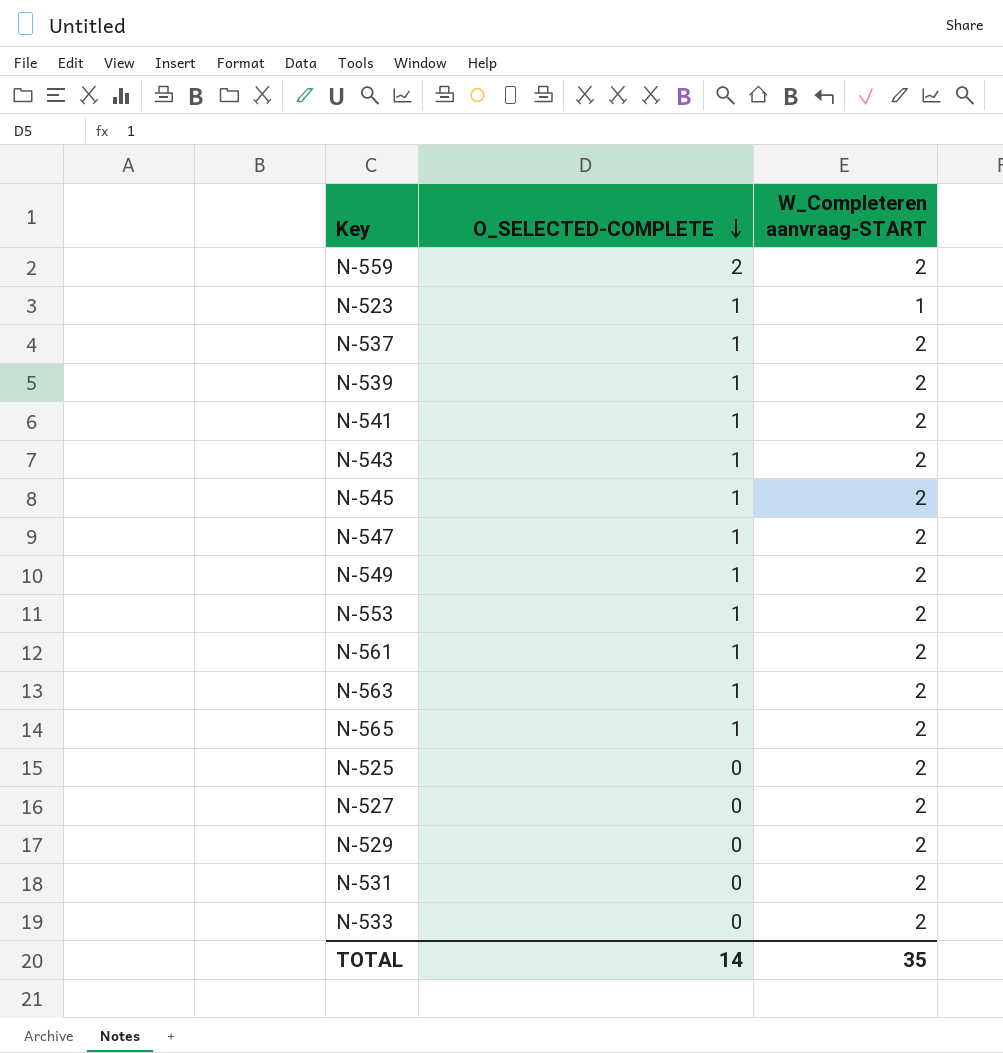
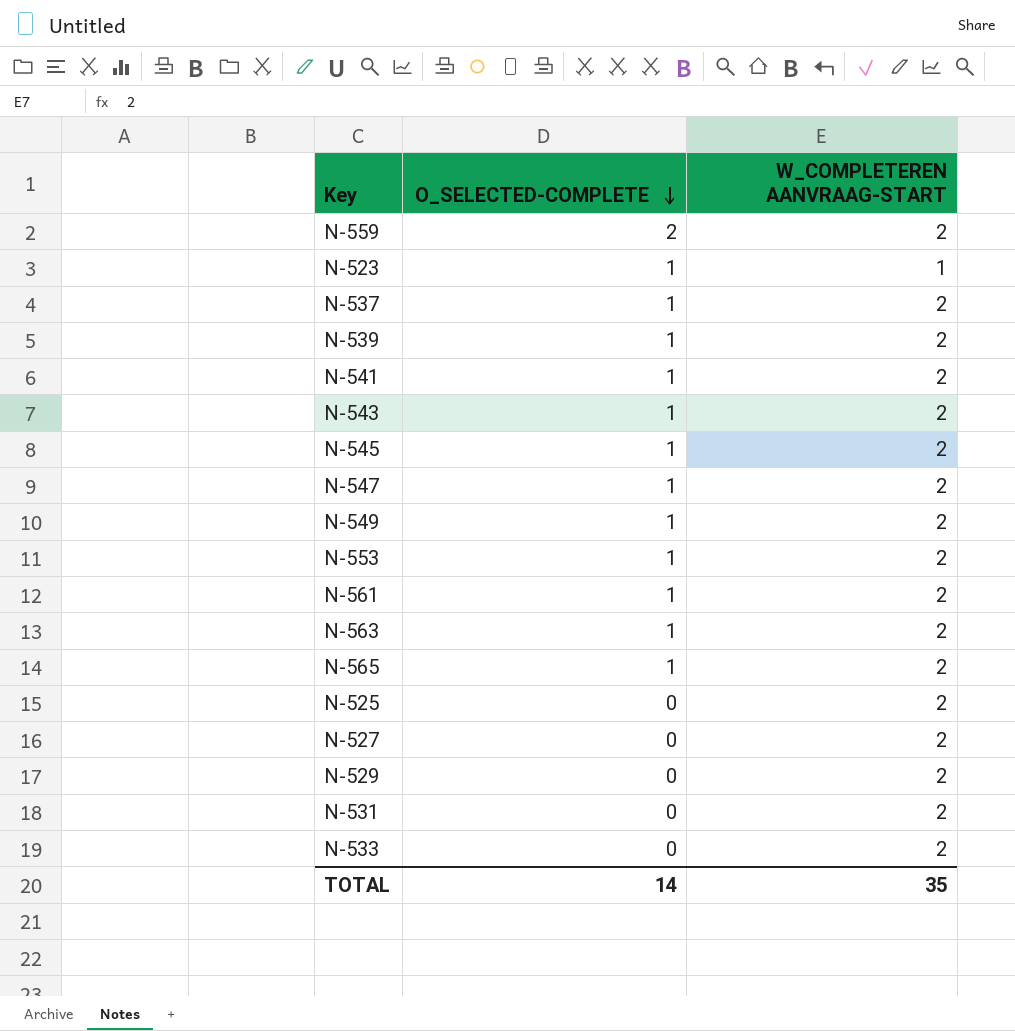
column name: W_Completeren aanvraag-START -> W_COMPLETEREN AANVRAAG-START

